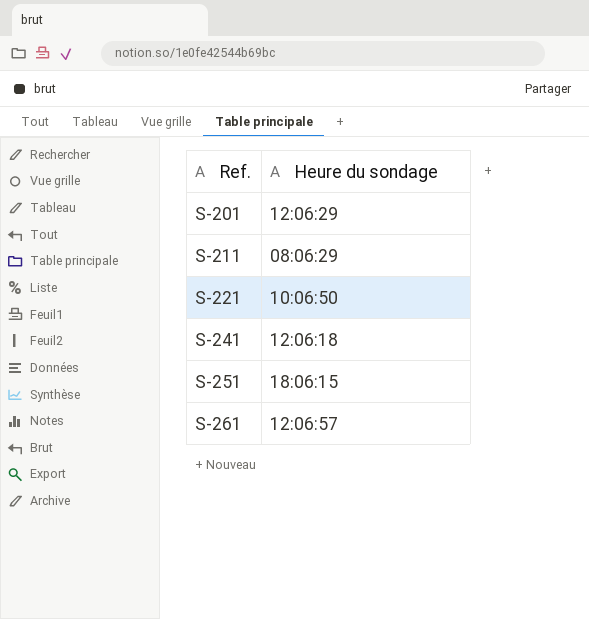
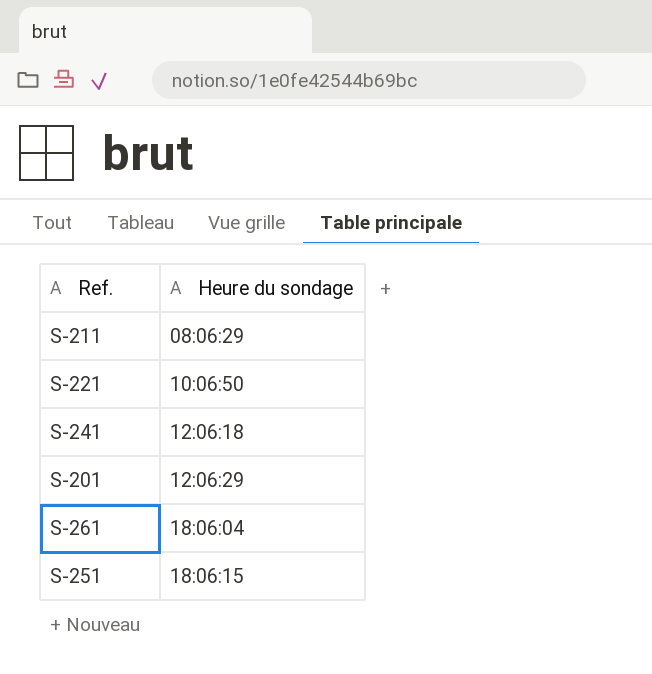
row order: Ref. ascending -> Heure du sondage ascending
S-261 | Heure du sondage: 12:06:57 -> 18:06:04

